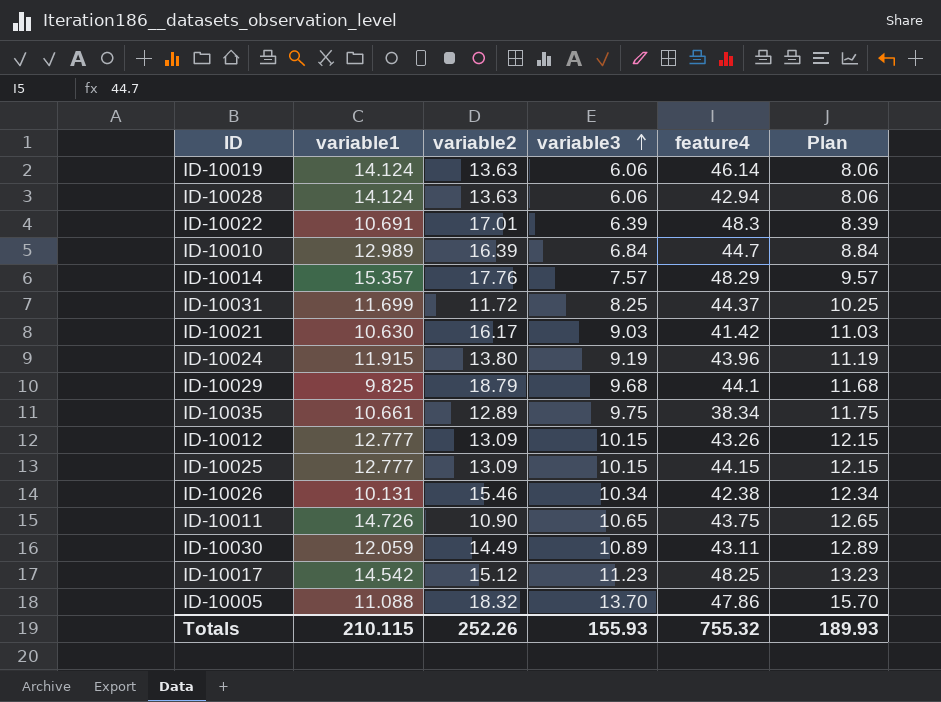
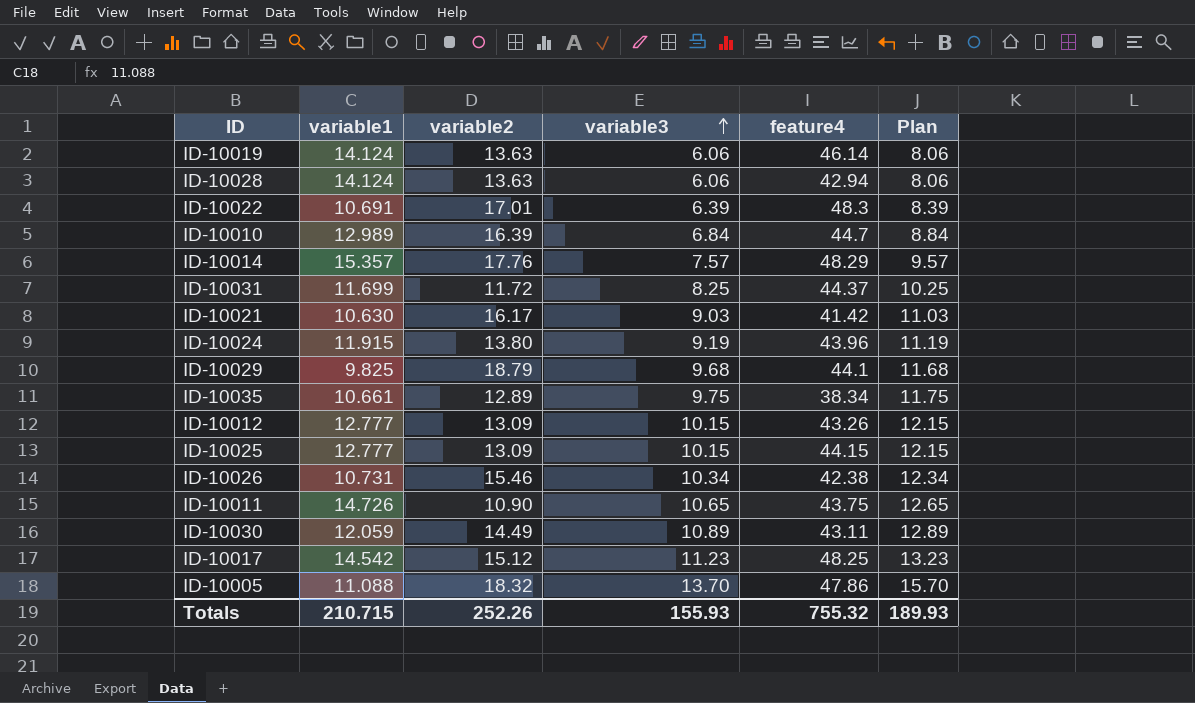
ID-10026 | variable1: 10.131 -> 10.731
Totals | variable1: 210.115 -> 210.715

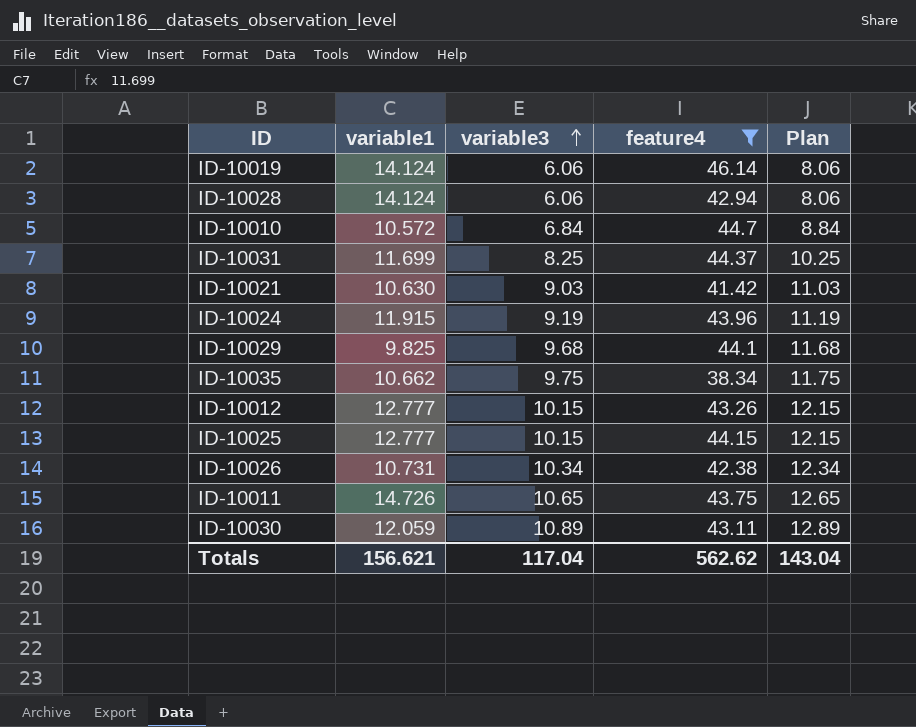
filter: none -> feature4 <= 46.14
column variable2 | position: 3 -> none
ID-10010 | variable1: 12.989 -> 10.572
ID-10035 | variable1: 10.661 -> 10.662
Totals | variable1: 210.715 -> 156.621
Totals | variable3: 155.93 -> 117.04
Totals | feature4: 755.32 -> 562.62
Totals | Plan: 189.93 -> 143.04

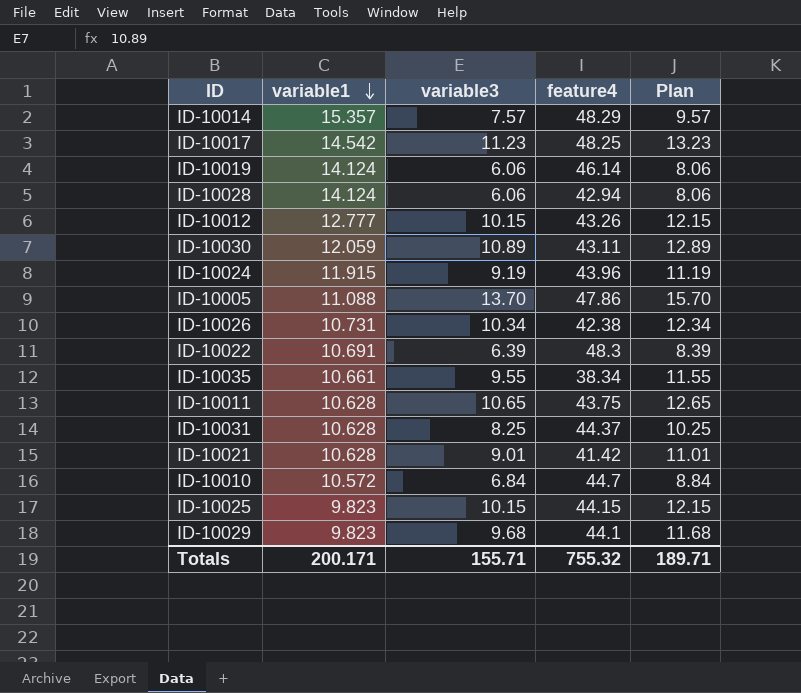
filter: feature4 <= 46.14 -> none
row order: variable3 ascending -> variable1 descending
ID-10035 | variable1: 10.662 -> 10.661
ID-10035 | variable3: 9.75 -> 9.55
ID-10035 | Plan: 11.75 -> 11.55
ID-10011 | variable1: 14.726 -> 10.628
ID-10031 | variable1: 11.699 -> 10.628
ID-10021 | variable1: 10.630 -> 10.628
ID-10021 | variable3: 9.03 -> 9.01
ID-10021 | Plan: 11.03 -> 11.01
ID-10025 | variable1: 12.777 -> 9.823
ID-10029 | variable1: 9.825 -> 9.823
Totals | variable1: 156.621 -> 200.171
Totals | variable3: 117.04 -> 155.71
Totals | feature4: 562.62 -> 755.32
Totals | Plan: 143.04 -> 189.71

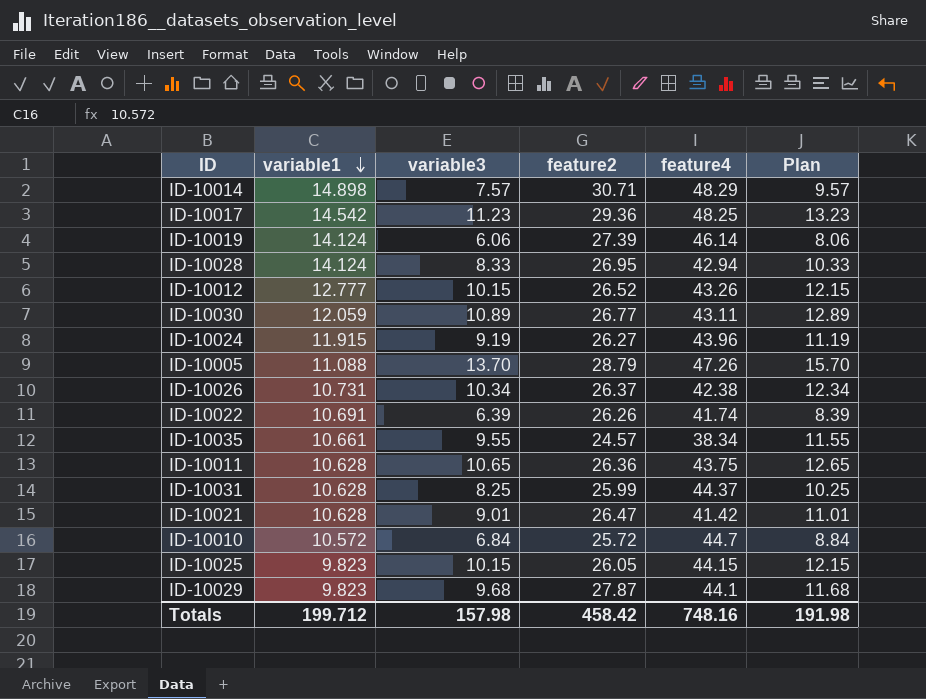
column feature2 | position: none -> 4
ID-10014 | variable1: 15.357 -> 14.898
ID-10028 | variable3: 6.06 -> 8.33
ID-10028 | Plan: 8.06 -> 10.33
ID-10005 | feature4: 47.86 -> 47.26
ID-10022 | feature4: 48.3 -> 41.74
Totals | variable1: 200.171 -> 199.712
Totals | variable3: 155.71 -> 157.98
Totals | feature4: 755.32 -> 748.16
Totals | Plan: 189.71 -> 191.98

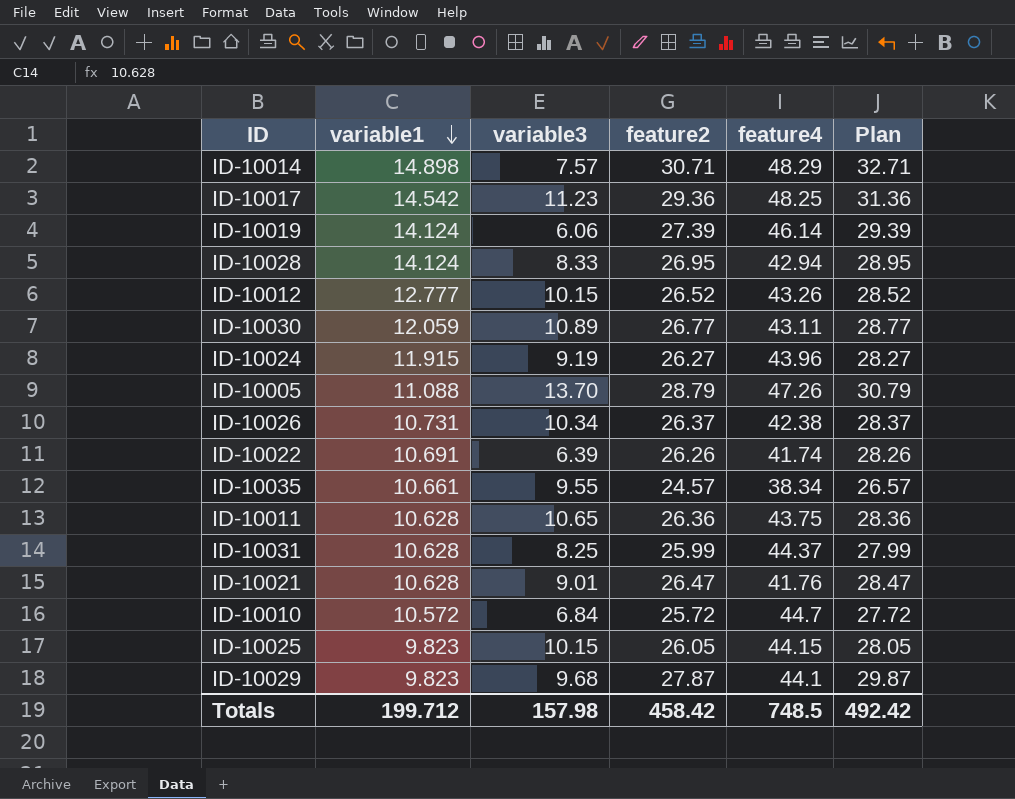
column Plan | formula: [variable3] + 2 -> [feature2] + 2
ID-10021 | feature4: 41.42 -> 41.76
Totals | feature4: 748.16 -> 748.5
Totals | Plan: 191.98 -> 492.42

